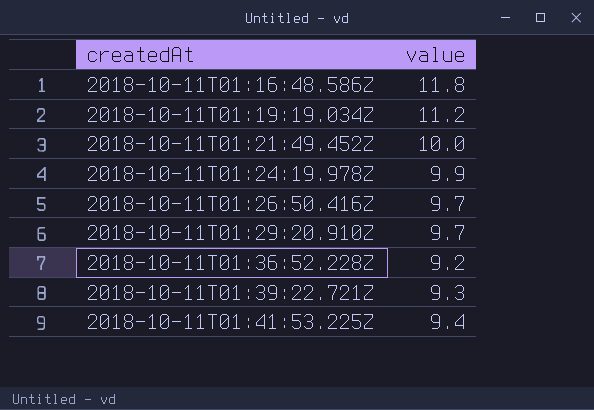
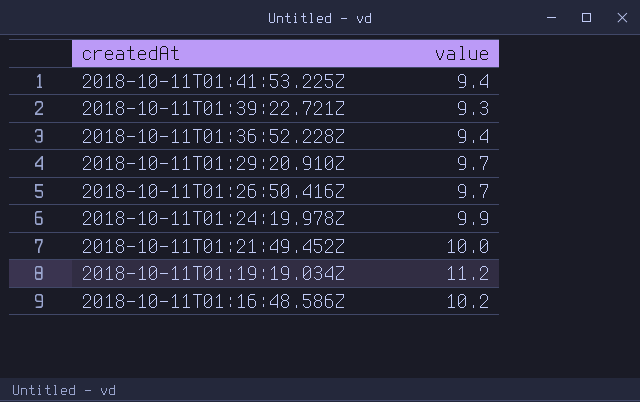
row order: createdAt ascending -> createdAt descending
2018-10-11T01:36:52.228Z | value: 9.2 -> 9.4
2018-10-11T01:16:48.586Z | value: 11.8 -> 10.2

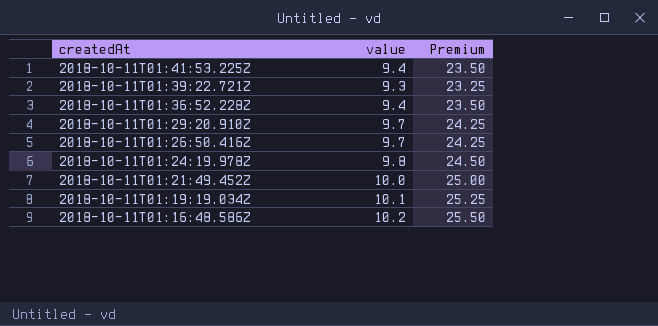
column Premium | formula: none -> [value] * 2.5
2018-10-11T01:24:19.978Z | value: 9.9 -> 9.8
2018-10-11T01:19:19.034Z | value: 11.2 -> 10.1

